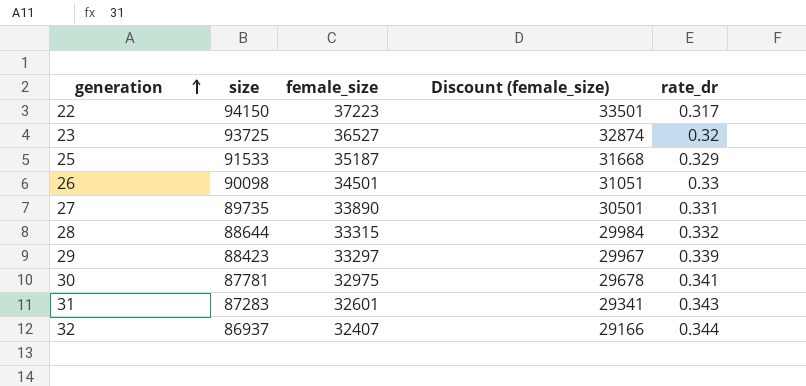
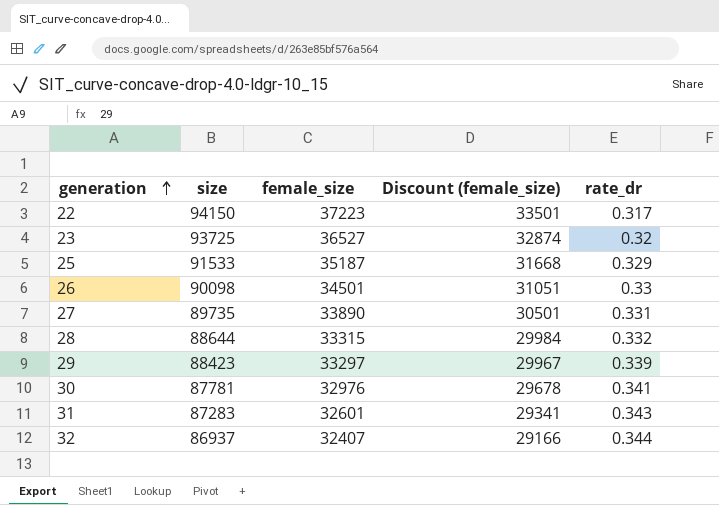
30 | female_size: 32975 -> 32976

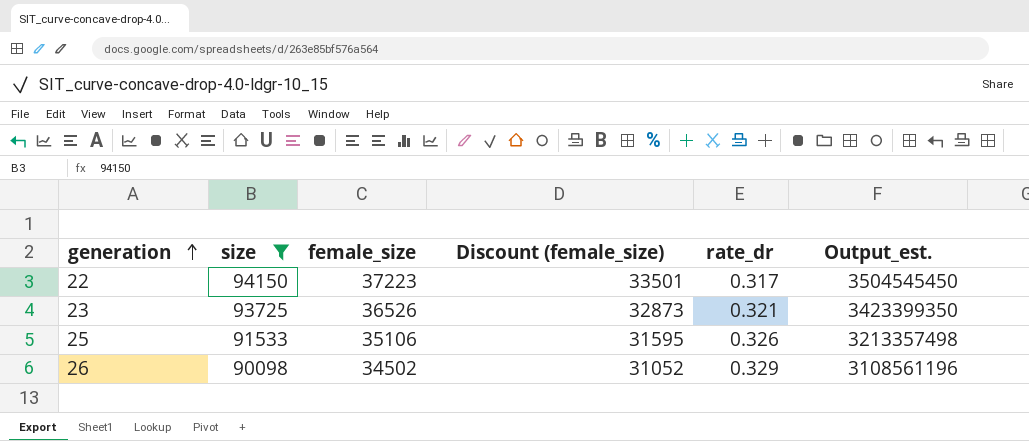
filter: none -> size >= 90098
column Output_est. | formula: none -> [size] * [female_size]
23 | female_size: 36527 -> 36526
23 | Discount (female_size): 32874 -> 32873
23 | rate_dr: 0.32 -> 0.321
25 | female_size: 35187 -> 35106
25 | Discount (female_size): 31668 -> 31595
25 | rate_dr: 0.329 -> 0.326
26 | female_size: 34501 -> 34502
26 | Discount (female_size): 31051 -> 31052
26 | rate_dr: 0.33 -> 0.329

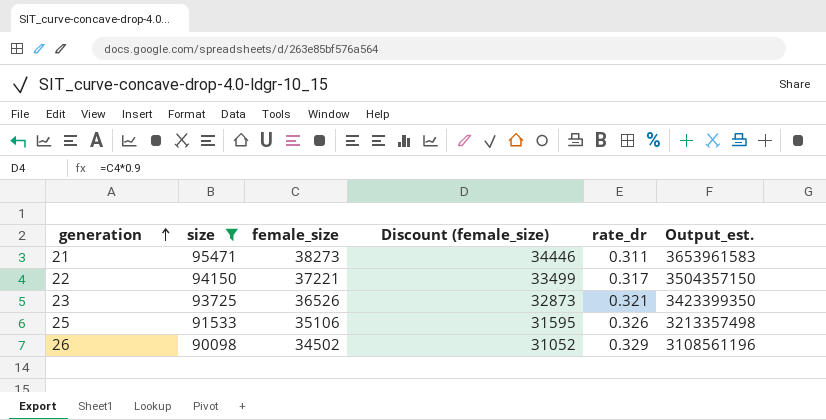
row 21: none -> 95471 | 38273 | 34446 | 0.311 | 3653961583
22 | female_size: 37223 -> 37221
22 | Discount (female_size): 33501 -> 33499
22 | Output_est.: 3504545450 -> 3504357150

